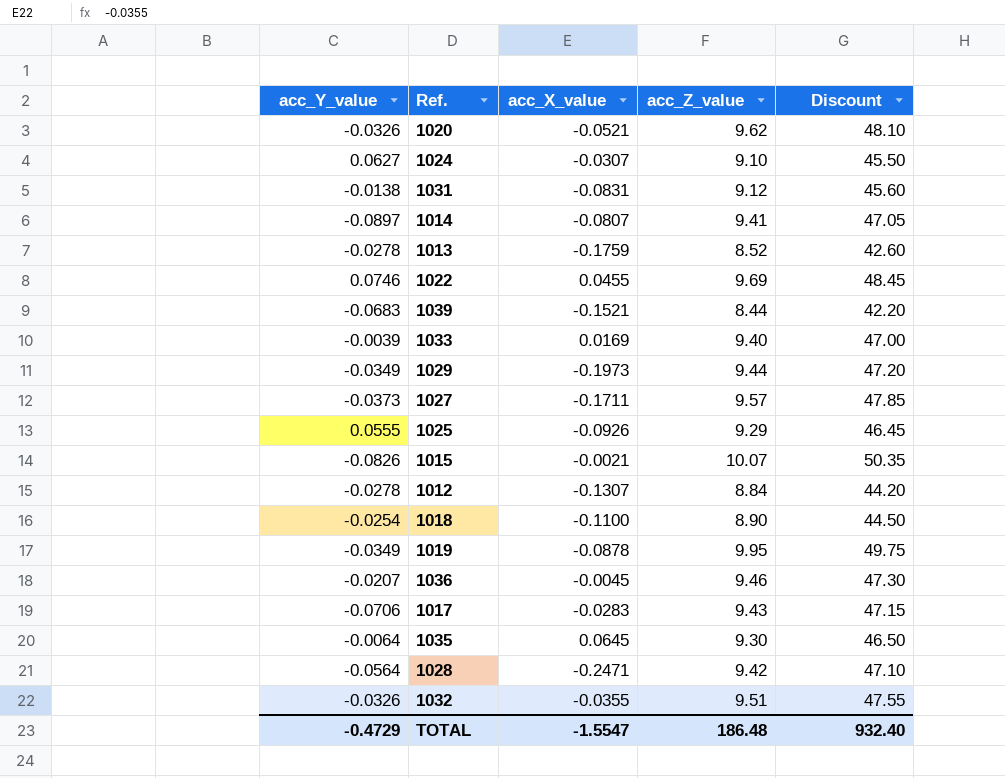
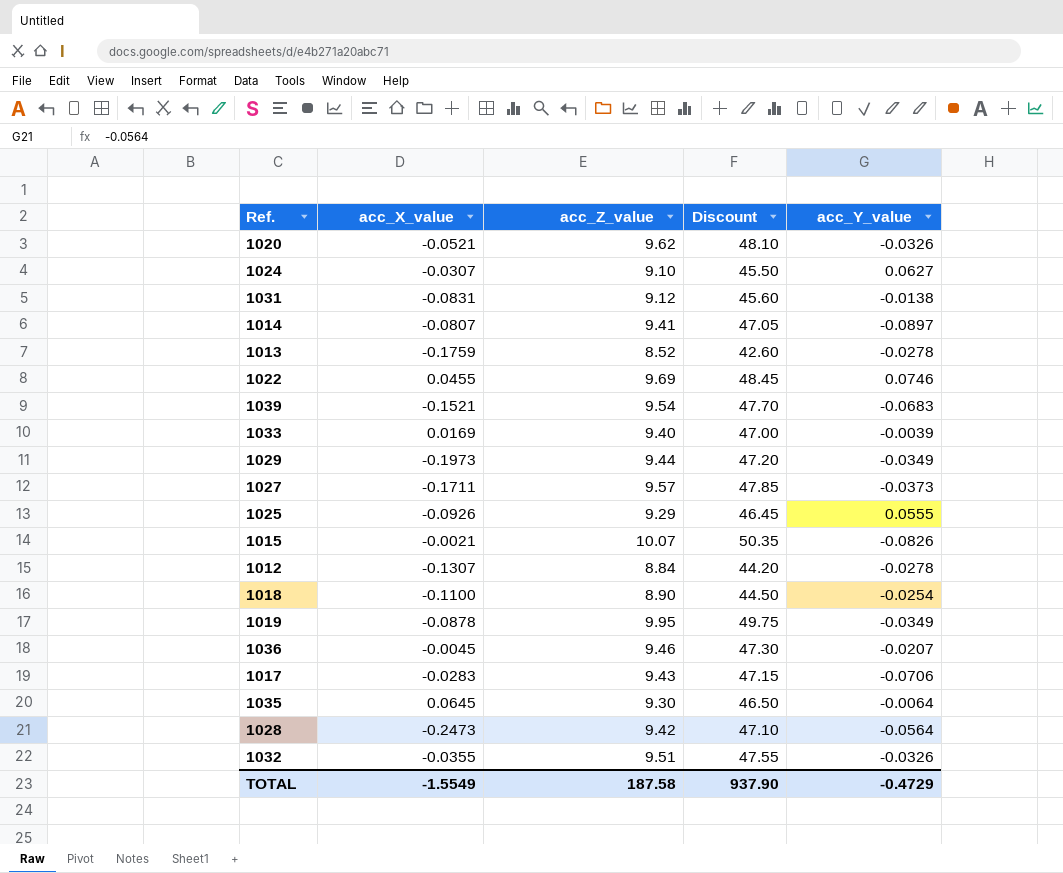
column acc_Y_value | position: 1 -> 5
1039 | acc_Z_value: 8.44 -> 9.54
1039 | Discount: 42.20 -> 47.70
1028 | acc_X_value: -0.2471 -> -0.2473
TOTAL | acc_X_value: -1.5547 -> -1.5549
TOTAL | acc_Z_value: 186.48 -> 187.58
TOTAL | Discount: 932.40 -> 937.90

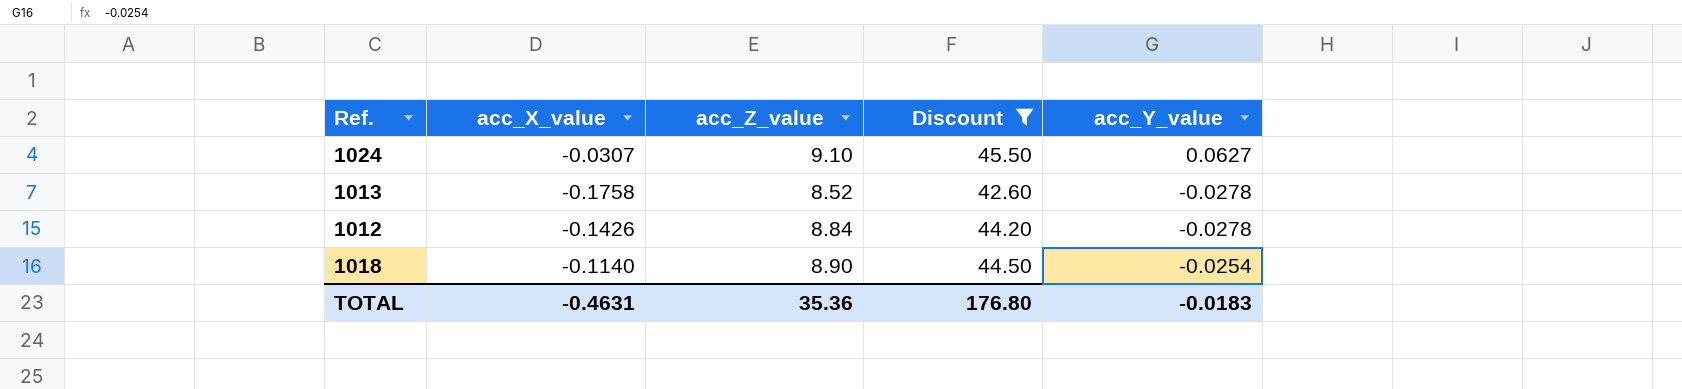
filter: none -> Discount <= 45.50
1013 | acc_X_value: -0.1759 -> -0.1758
1012 | acc_X_value: -0.1307 -> -0.1426
1018 | acc_X_value: -0.1100 -> -0.1140
TOTAL | acc_X_value: -1.5549 -> -0.4631
TOTAL | acc_Z_value: 187.58 -> 35.36
TOTAL | Discount: 937.90 -> 176.80
TOTAL | acc_Y_value: -0.4729 -> -0.0183

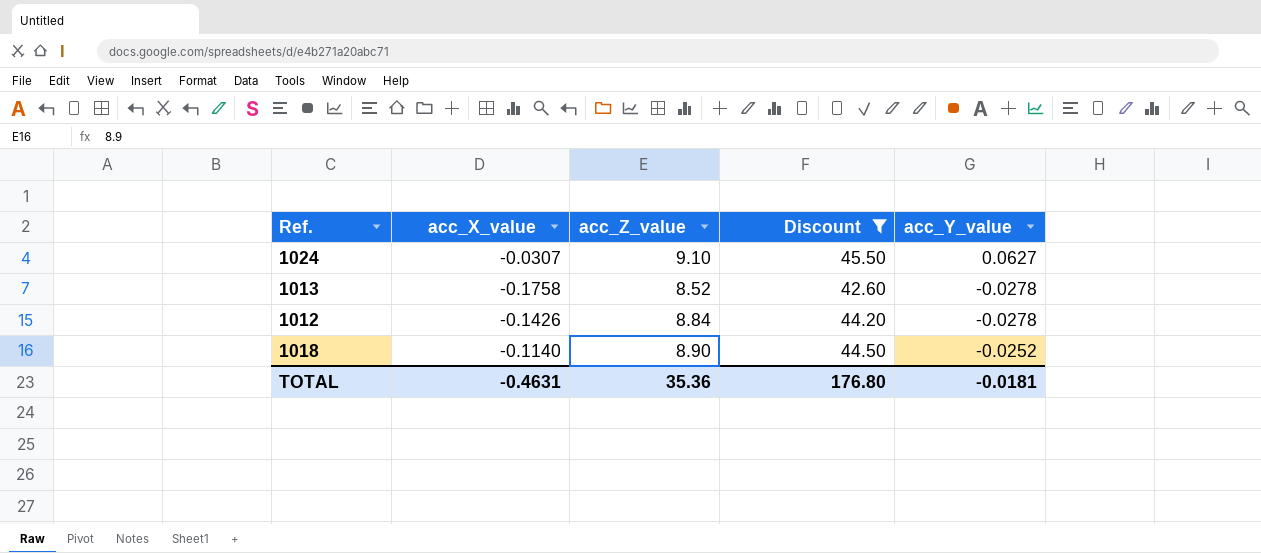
1018 | acc_Y_value: -0.0254 -> -0.0252
TOTAL | acc_Y_value: -0.0183 -> -0.0181

